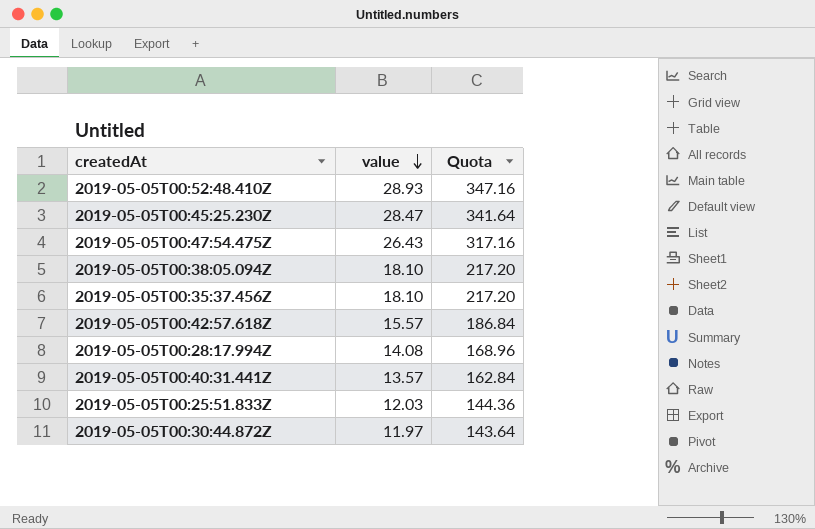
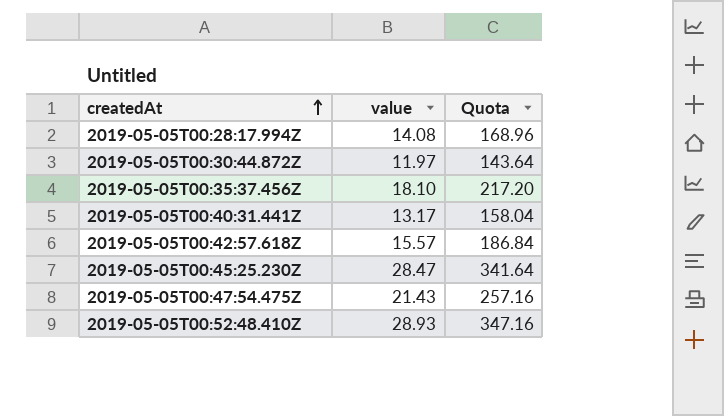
row order: value descending -> createdAt ascending
row 2019-05-05T00:38:05.094Z: 18.10 | 217.20 -> none
row 2019-05-05T00:25:51.833Z: 12.03 | 144.36 -> none
2019-05-05T00:40:31.441Z | value: 13.57 -> 13.17
2019-05-05T00:40:31.441Z | Quota: 162.84 -> 158.04
2019-05-05T00:47:54.475Z | value: 26.43 -> 21.43
2019-05-05T00:47:54.475Z | Quota: 317.16 -> 257.16

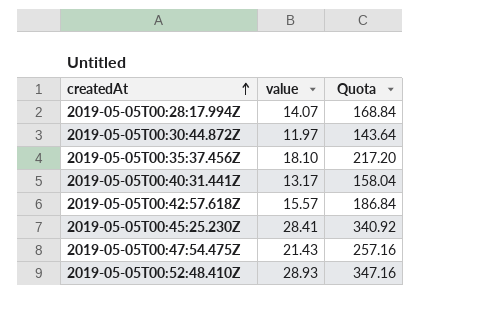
2019-05-05T00:28:17.994Z | value: 14.08 -> 14.07
2019-05-05T00:28:17.994Z | Quota: 168.96 -> 168.84
2019-05-05T00:45:25.230Z | value: 28.47 -> 28.41
2019-05-05T00:45:25.230Z | Quota: 341.64 -> 340.92

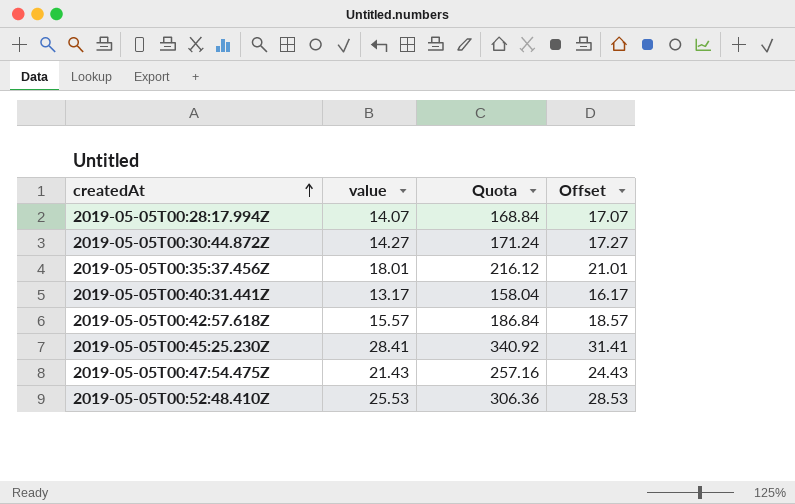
column Offset | formula: none -> [value] + 3
2019-05-05T00:30:44.872Z | value: 11.97 -> 14.27
2019-05-05T00:30:44.872Z | Quota: 143.64 -> 171.24
2019-05-05T00:35:37.456Z | value: 18.10 -> 18.01
2019-05-05T00:35:37.456Z | Quota: 217.20 -> 216.12
2019-05-05T00:52:48.410Z | value: 28.93 -> 25.53
2019-05-05T00:52:48.410Z | Quota: 347.16 -> 306.36

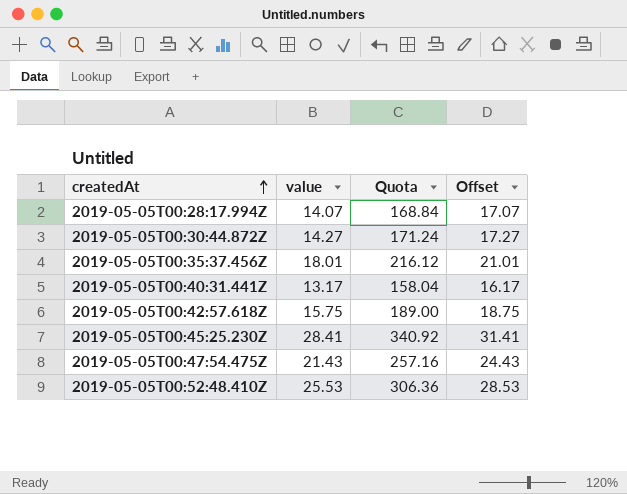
2019-05-05T00:42:57.618Z | value: 15.57 -> 15.75
2019-05-05T00:42:57.618Z | Quota: 186.84 -> 189.00
2019-05-05T00:42:57.618Z | Offset: 18.57 -> 18.75

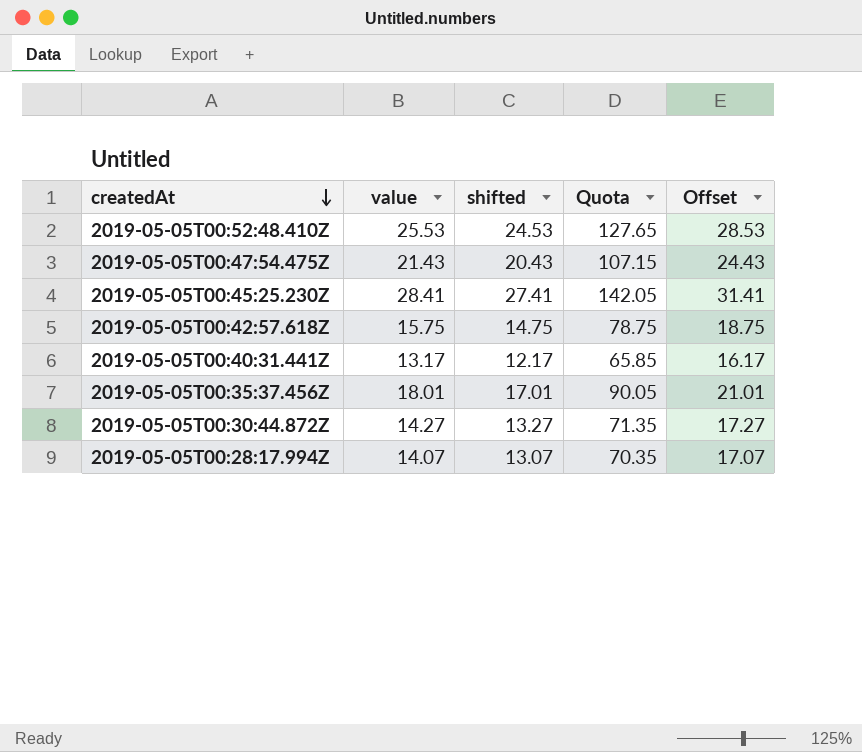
row order: createdAt ascending -> createdAt descending
column shifted | formula: none -> [value] - 1
column Quota | formula: [value] * 12 -> [value] * 5

